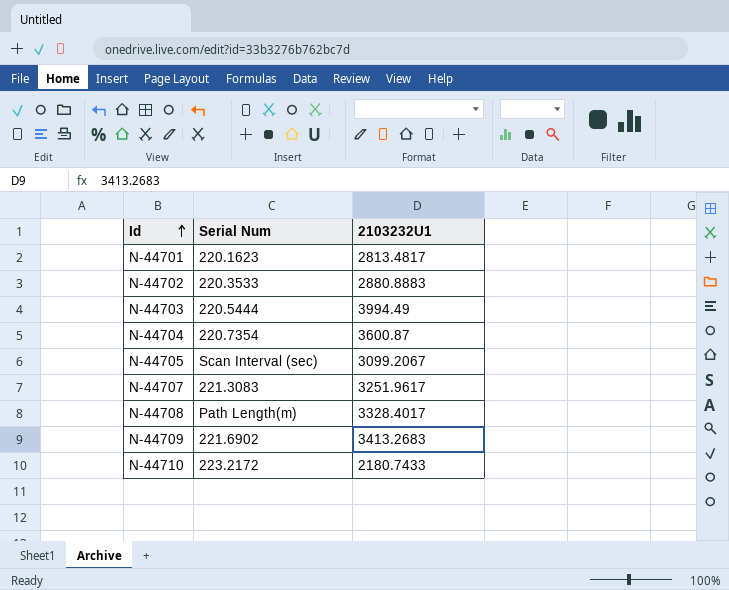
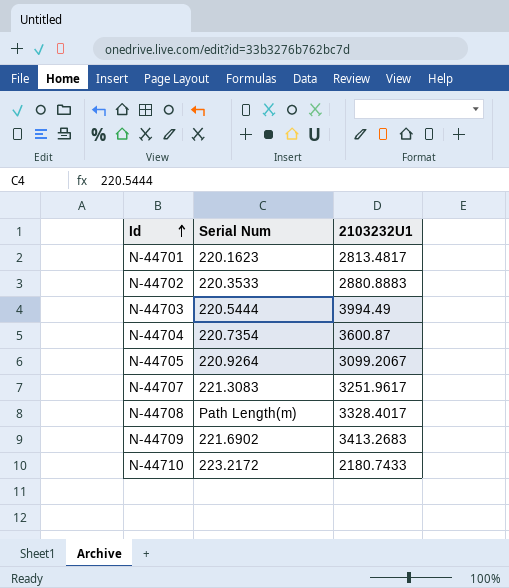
N-44705 | Serial Num: Scan Interval (sec) -> 220.9264

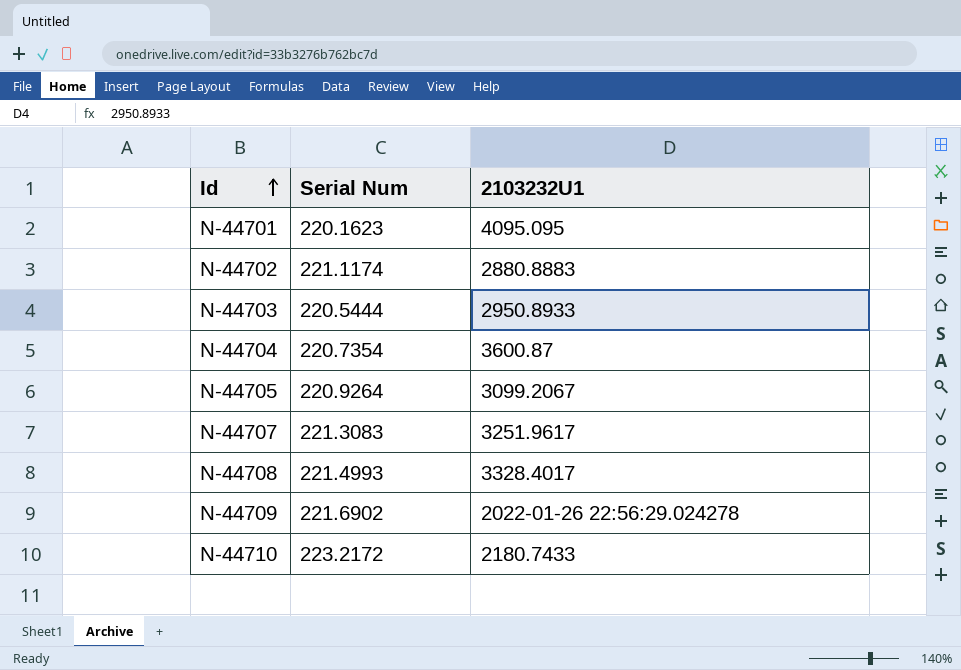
N-44701 | 2103232U1: 2813.4817 -> 4095.095
N-44702 | Serial Num: 220.3533 -> 221.1174
N-44703 | 2103232U1: 3994.49 -> 2950.8933
N-44708 | Serial Num: Path Length(m) -> 221.4993
N-44709 | 2103232U1: 3413.2683 -> 2022-01-26 22:56:29.024278

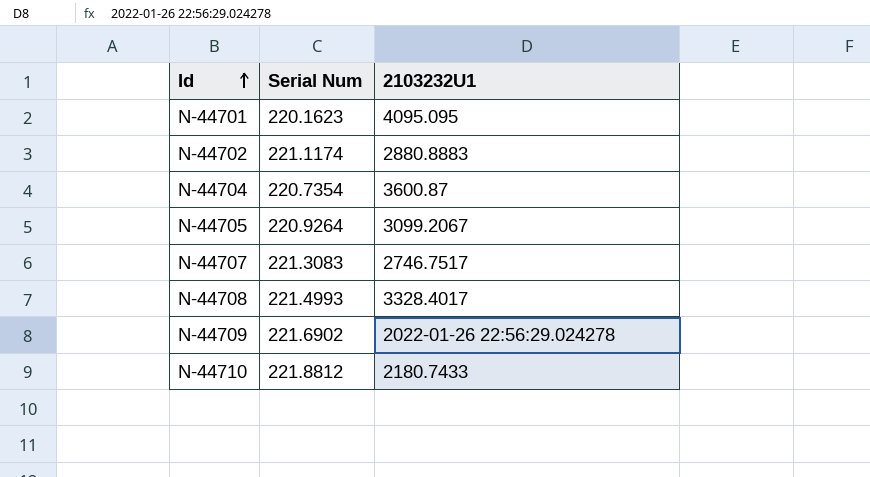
row N-44703: 220.5444 | 2950.8933 -> none
N-44707 | 2103232U1: 3251.9617 -> 2746.7517
N-44710 | Serial Num: 223.2172 -> 221.8812

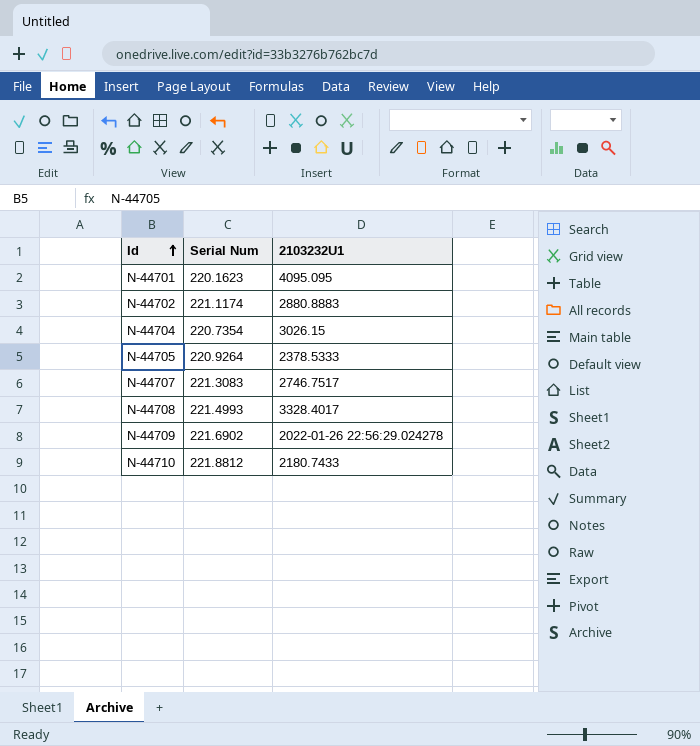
N-44704 | 2103232U1: 3600.87 -> 3026.15
N-44705 | 2103232U1: 3099.2067 -> 2378.5333

